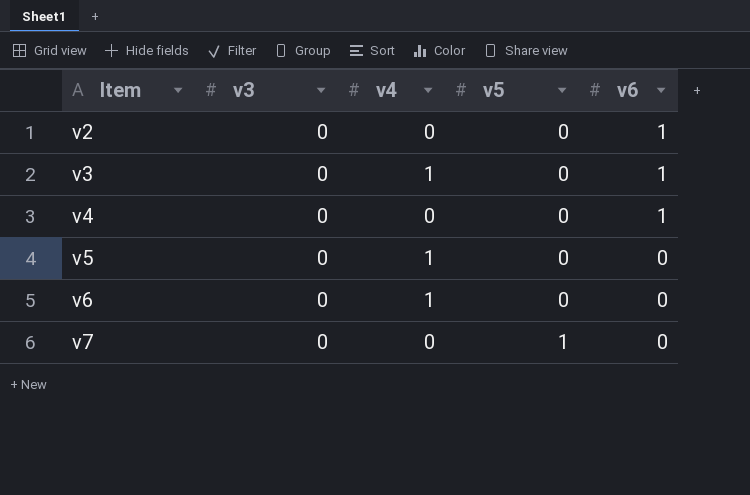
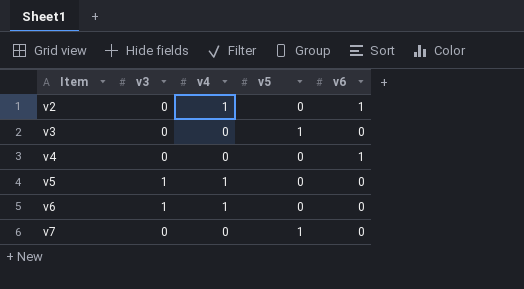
v2 | v4: 0 -> 1
v3 | v4: 1 -> 0
v3 | v5: 0 -> 1
v3 | v6: 1 -> 0
v5 | v3: 0 -> 1
v6 | v3: 0 -> 1

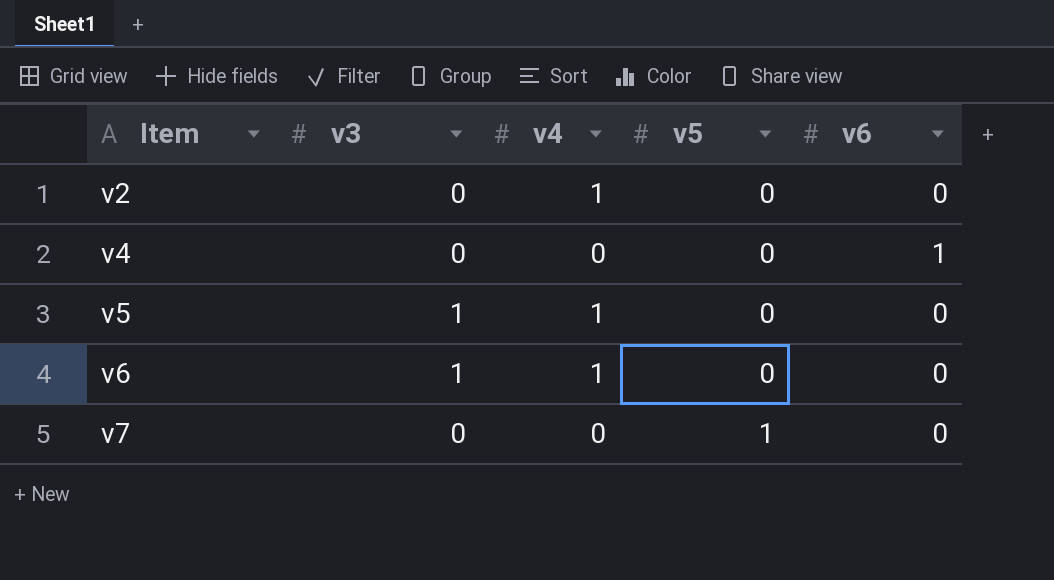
row v3: 0 | 0 | 1 | 0 -> none
v2 | v6: 1 -> 0

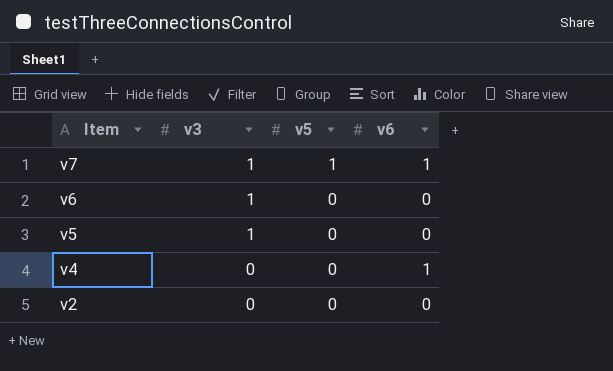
row order: Item ascending -> Item descending
column v4 | position: 3 -> none
v7 | v3: 0 -> 1
v7 | v6: 0 -> 1

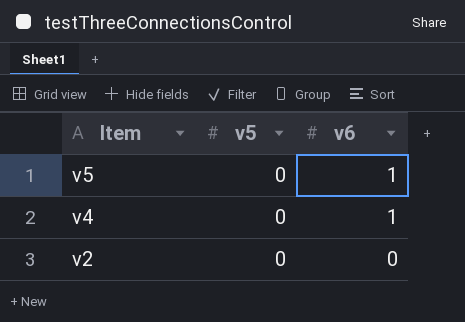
column v3 | position: 2 -> none
row v7: 1 | 1 | 1 -> none
row v6: 1 | 0 | 0 -> none
v5 | v6: 0 -> 1

